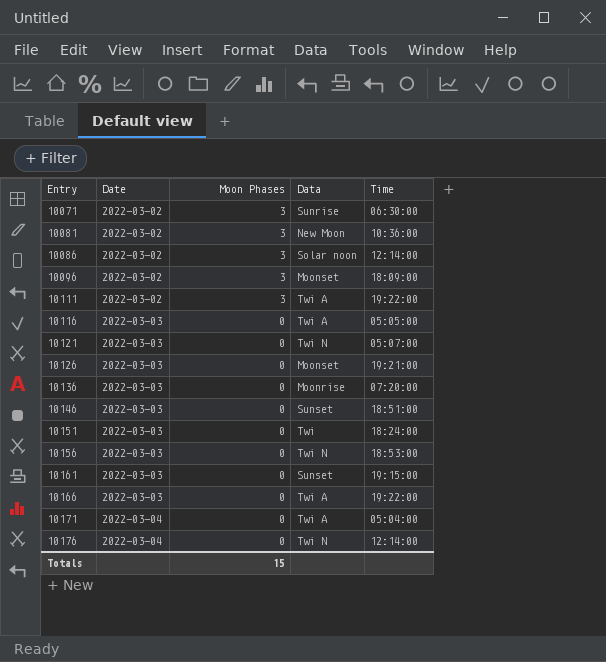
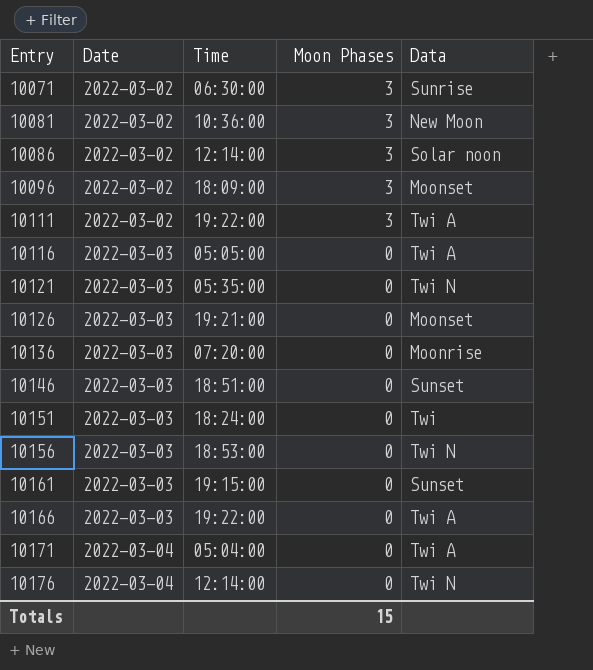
column Time | position: 5 -> 3
10121 | Time: 05:07:00 -> 05:35:00

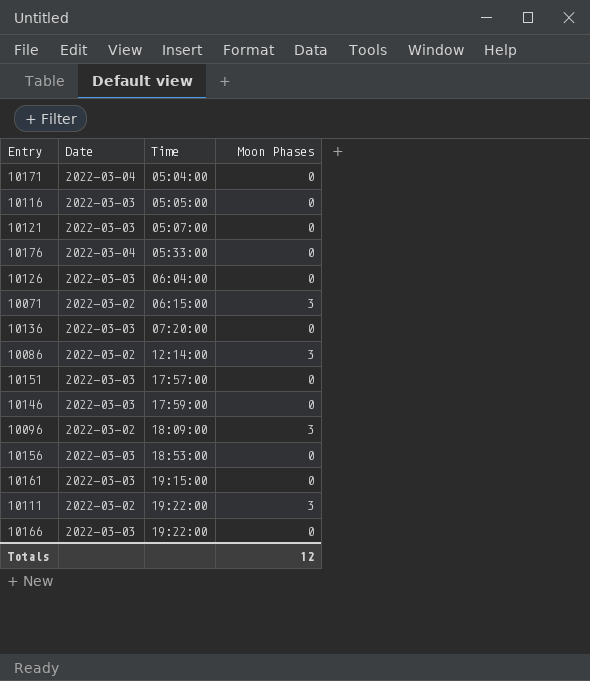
row order: Entry ascending -> Time ascending
column Data | position: 5 -> none
row 10081: 2022-03-02 | 10:36:00 | 3 | New Moon -> none
10121 | Time: 05:35:00 -> 05:07:00
10176 | Time: 12:14:00 -> 05:33:00
10126 | Time: 19:21:00 -> 06:04:00
10071 | Time: 06:30:00 -> 06:15:00
10151 | Time: 18:24:00 -> 17:57:00
10146 | Time: 18:51:00 -> 17:59:00
Totals | Moon Phases: 15 -> 12

